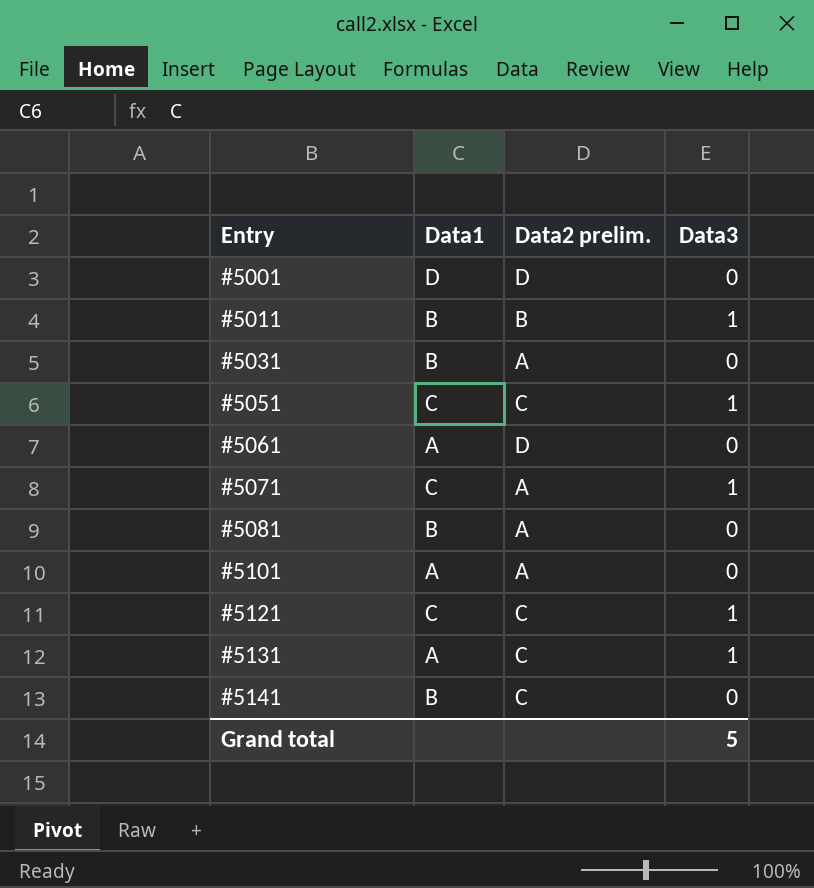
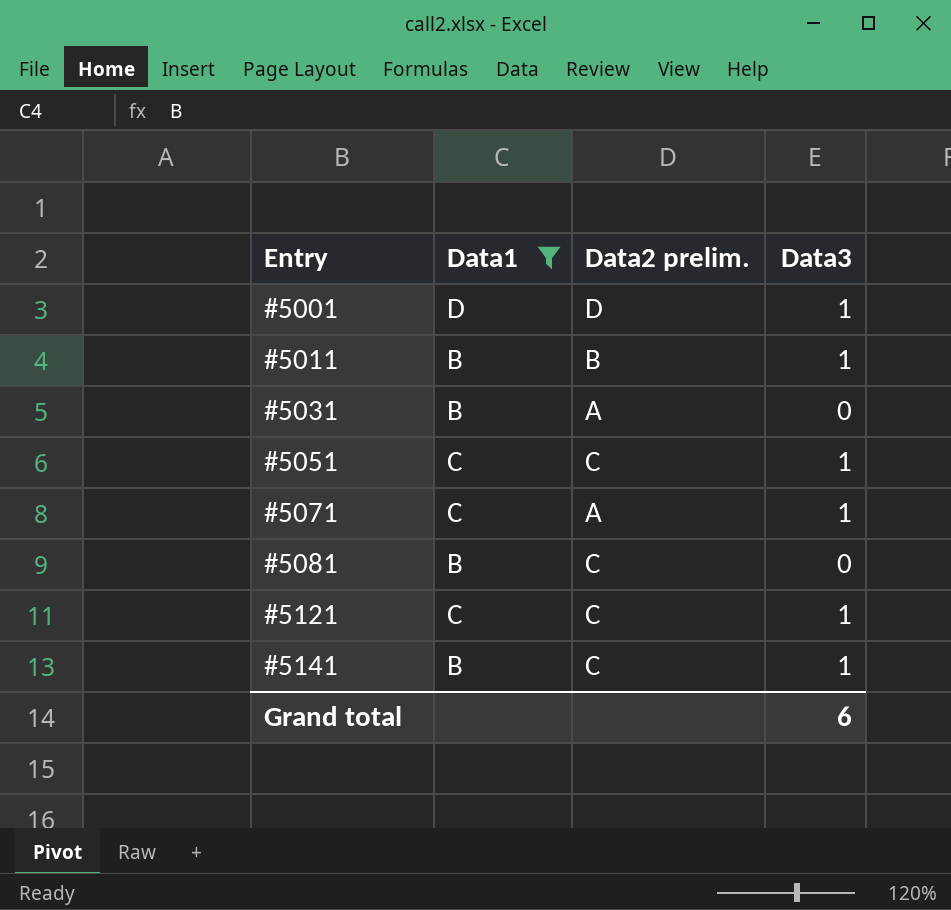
filter: none -> Data1 != A
#5001 | Data3: 0 -> 1
#5081 | Data2 prelim.: A -> C
#5141 | Data3: 0 -> 1
Grand total | Data3: 5 -> 6

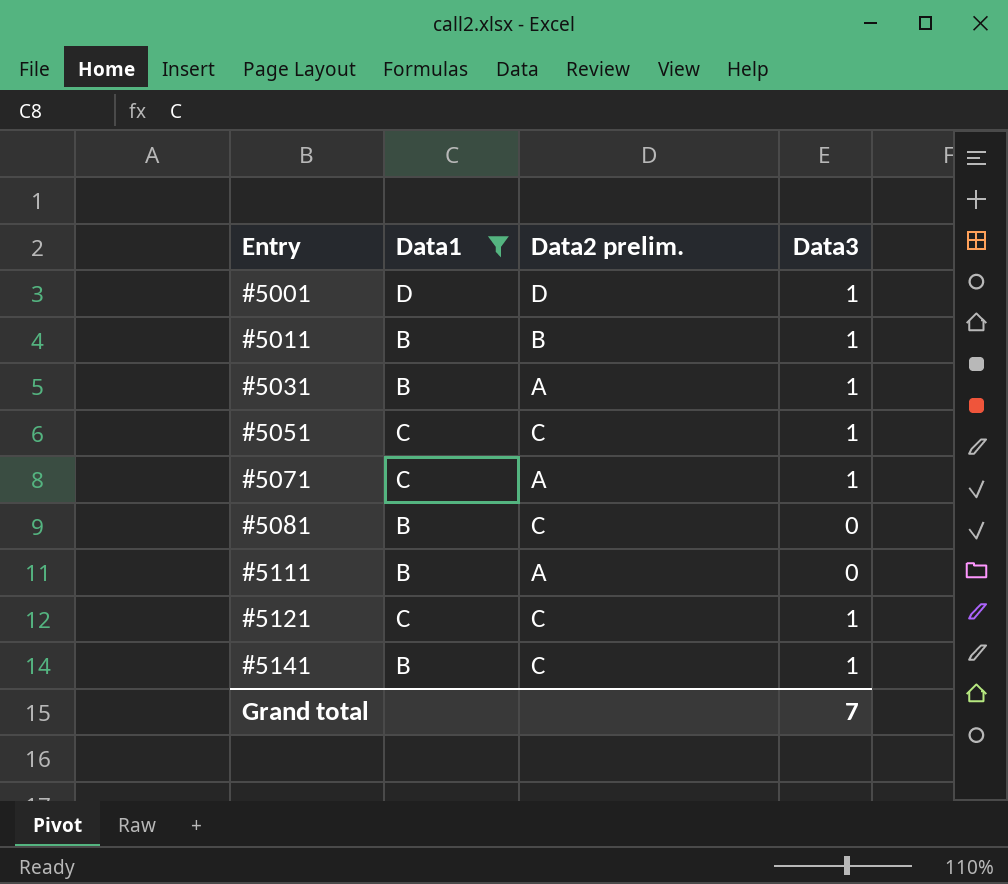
#5031 | Data3: 0 -> 1
row #5111: none -> B | A | 0
Grand total | Data3: 6 -> 7

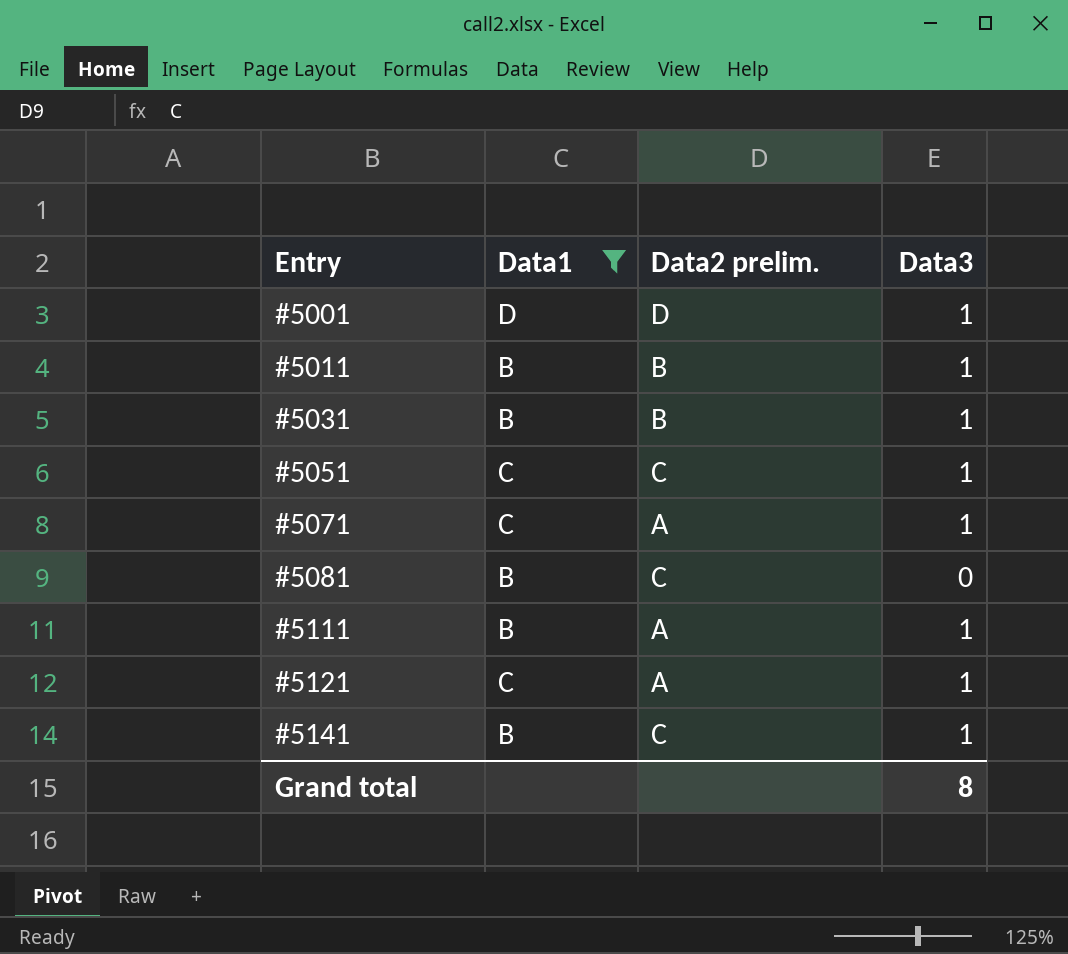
#5031 | Data2 prelim.: A -> B
#5111 | Data3: 0 -> 1
#5121 | Data2 prelim.: C -> A
Grand total | Data3: 7 -> 8

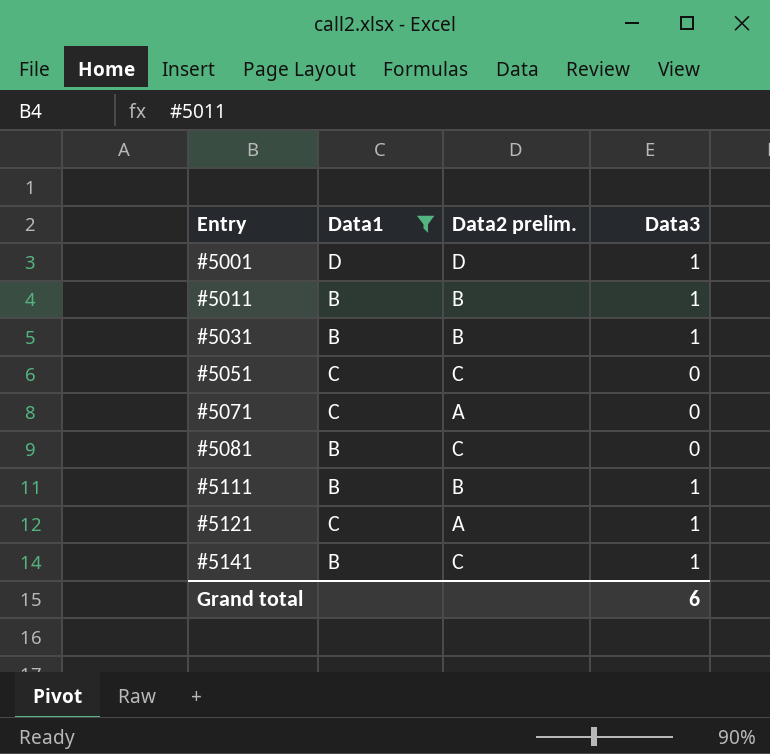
#5051 | Data3: 1 -> 0
#5071 | Data3: 1 -> 0
#5111 | Data2 prelim.: A -> B
Grand total | Data3: 8 -> 6

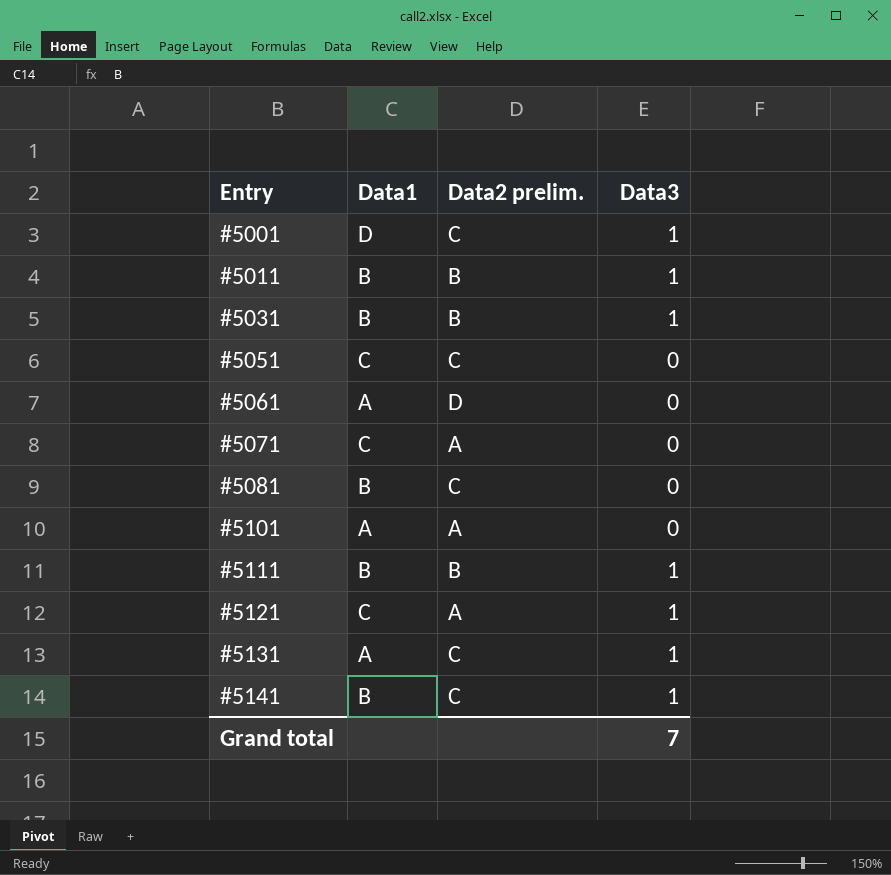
filter: Data1 != A -> none
#5001 | Data2 prelim.: D -> C
Grand total | Data3: 6 -> 7

